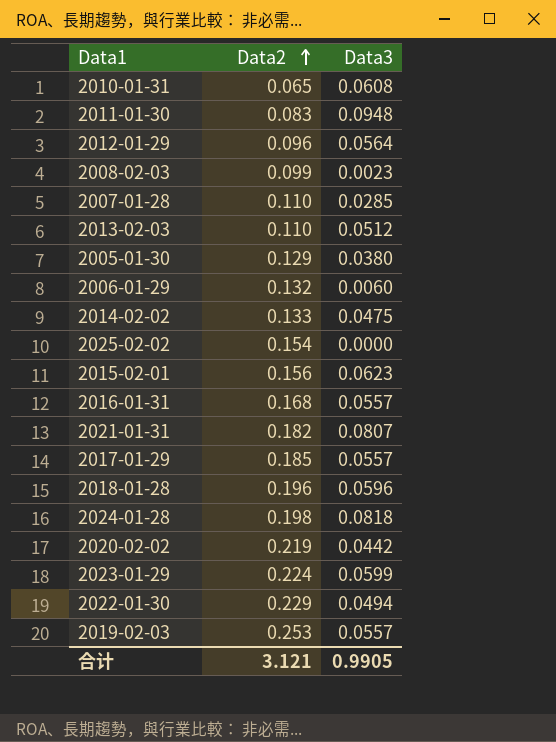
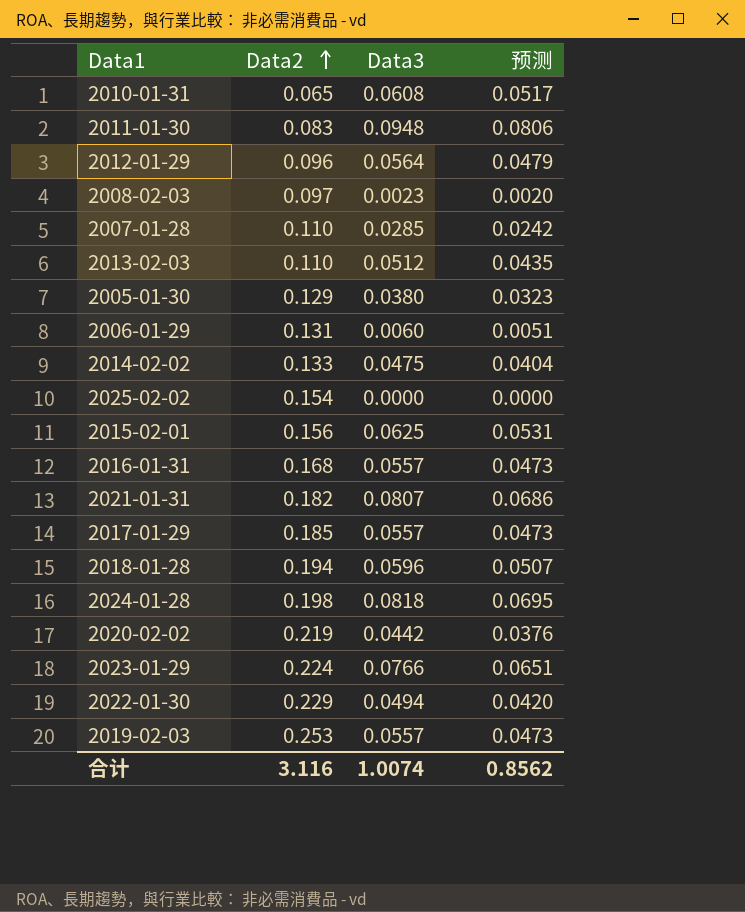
column 预测 | formula: none -> [Data3] * 0.85
2008-02-03 | Data2: 0.099 -> 0.097
2006-01-29 | Data2: 0.132 -> 0.131
2015-02-01 | Data3: 0.0623 -> 0.0625
2018-01-28 | Data2: 0.196 -> 0.194
2023-01-29 | Data3: 0.0599 -> 0.0766
合计 | Data2: 3.121 -> 3.116
合计 | Data3: 0.9905 -> 1.0074

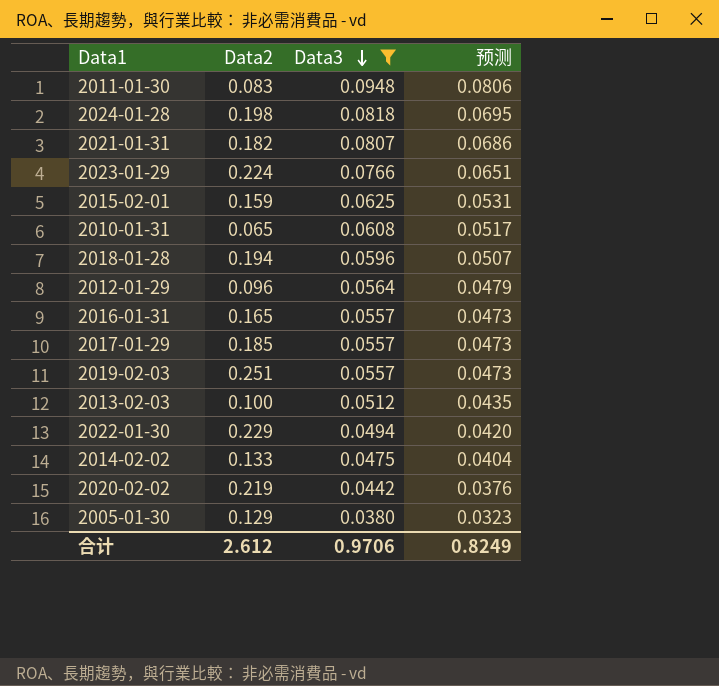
filter: none -> Data3 >= 0.0380
row order: Data2 ascending -> Data3 descending
2015-02-01 | Data2: 0.156 -> 0.159
2016-01-31 | Data2: 0.168 -> 0.165
2019-02-03 | Data2: 0.253 -> 0.251
2013-02-03 | Data2: 0.110 -> 0.100
合计 | Data2: 3.116 -> 2.612
合计 | Data3: 1.0074 -> 0.9706
合计 | 预测: 0.8562 -> 0.8249

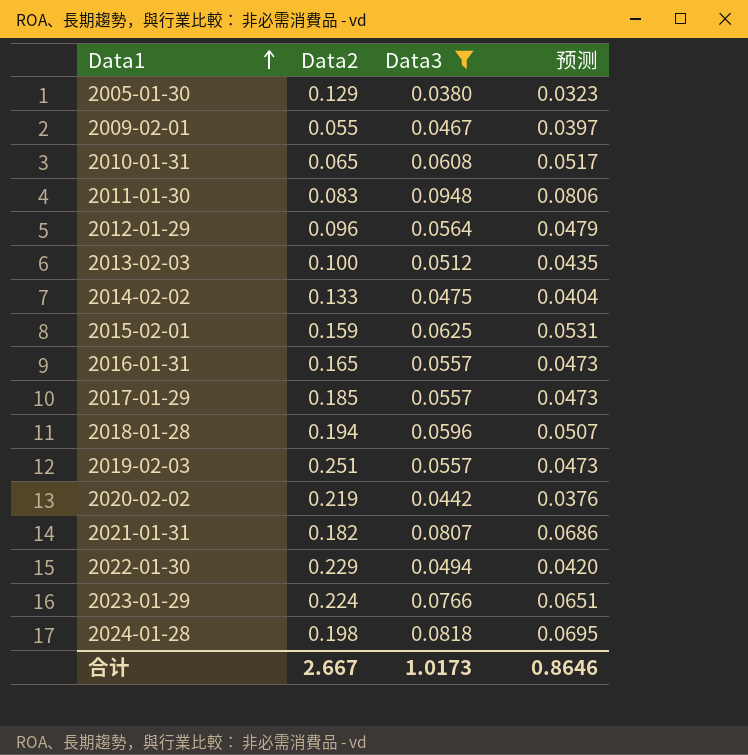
row order: Data3 descending -> Data1 ascending
row 2009-02-01: none -> 0.055 | 0.0467 | 0.0397
合计 | Data2: 2.612 -> 2.667
合计 | Data3: 0.9706 -> 1.0173
合计 | 预测: 0.8249 -> 0.8646

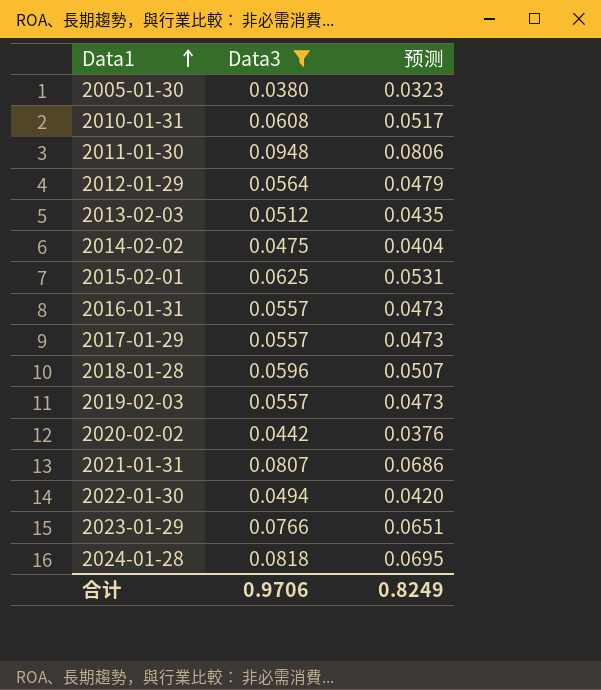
column Data2 | position: 2 -> none
row 2009-02-01: 0.055 | 0.0467 | 0.0397 -> none
合计 | Data3: 1.0173 -> 0.9706
合计 | 预测: 0.8646 -> 0.8249

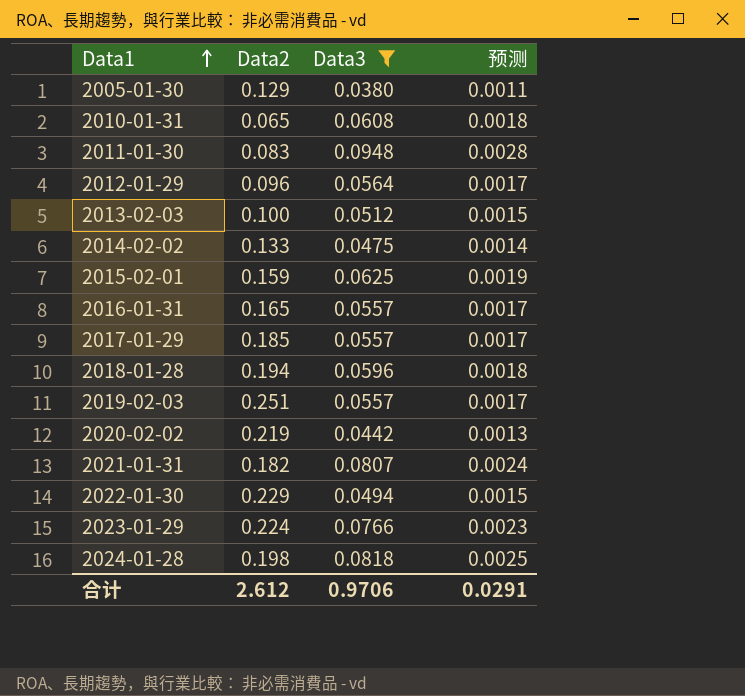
column Data2 | position: none -> 2
column 预测 | formula: [Data3] * 0.85 -> [Data3] * 0.03
合计 | 预测: 0.8249 -> 0.0291

